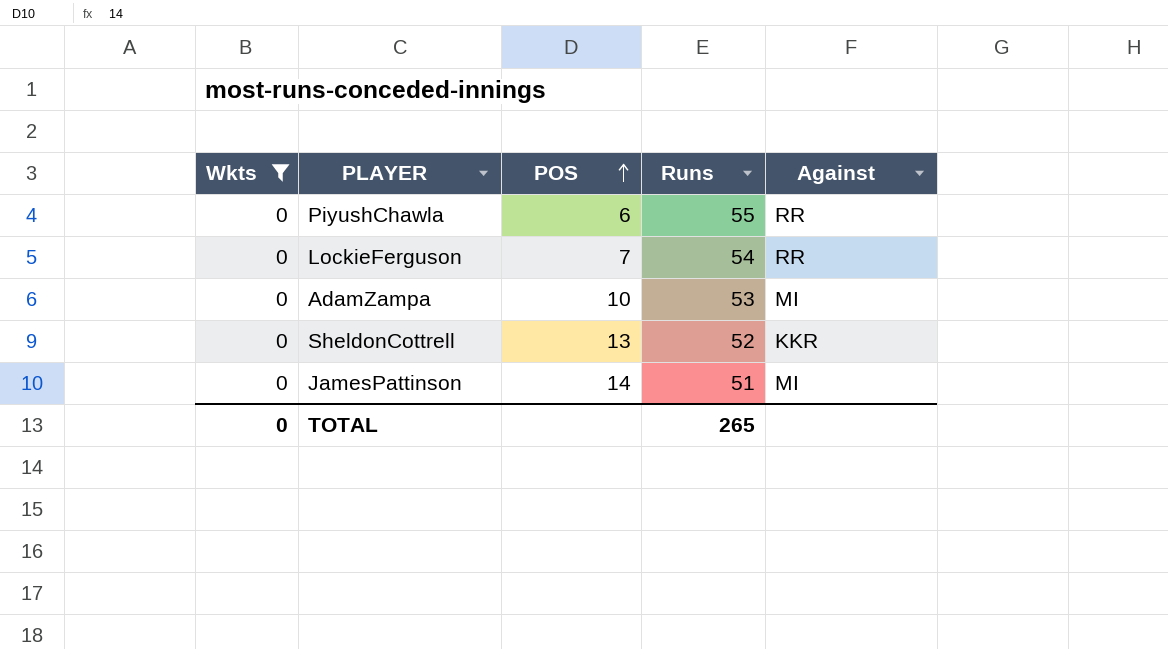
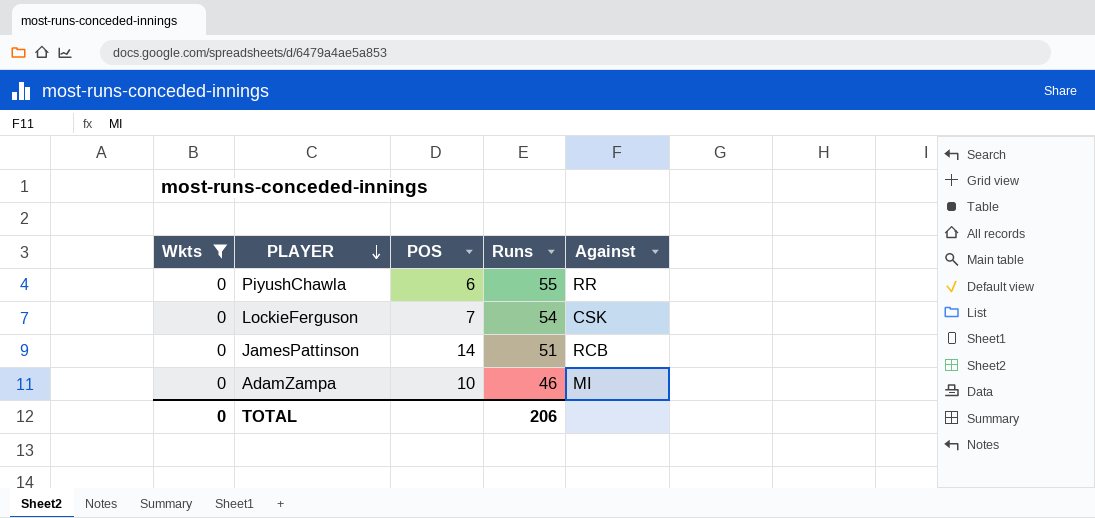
row order: POS ascending -> PLAYER descending
row SheldonCottrell: 0 | 13 | 52 | KKR -> none
LockieFerguson | Against: RR -> CSK
JamesPattinson | Against: MI -> RCB
AdamZampa | Runs: 53 -> 46
TOTAL | Runs: 265 -> 206

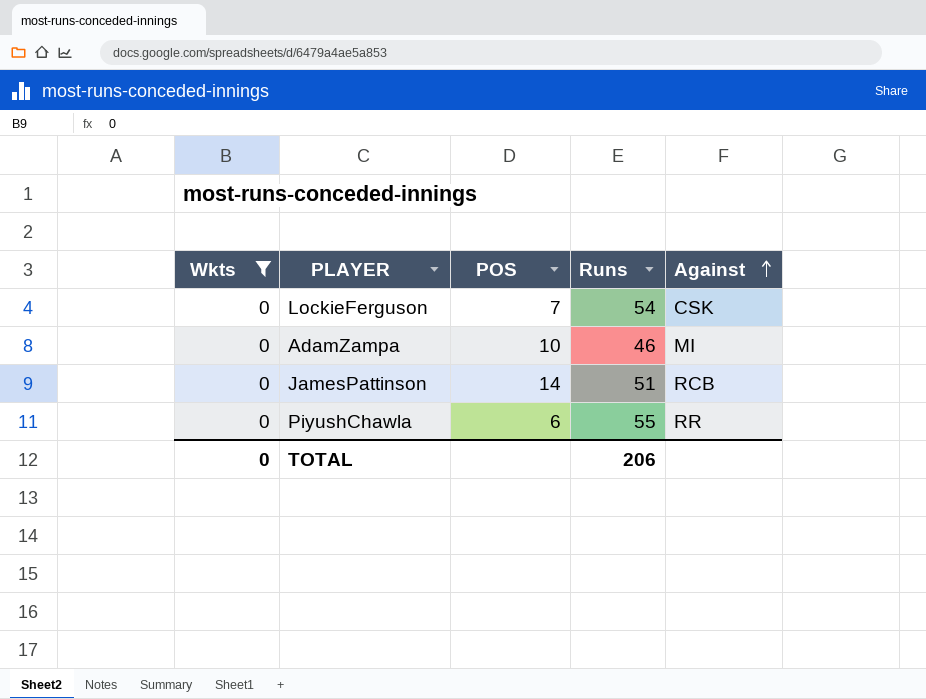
row order: PLAYER descending -> Against ascending

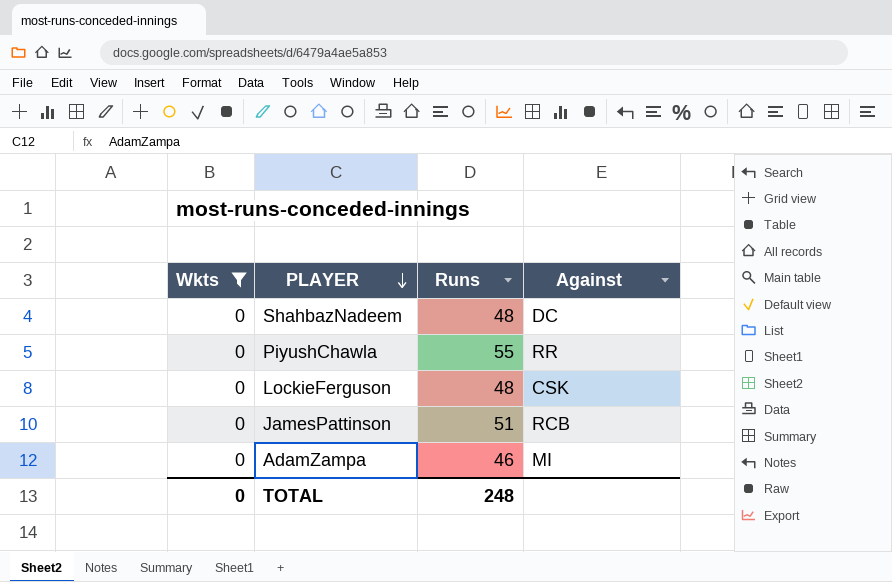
row order: Against ascending -> PLAYER descending
column POS | position: 3 -> none
row ShahbazNadeem: none -> 0 | 48 | DC
LockieFerguson | Runs: 54 -> 48
TOTAL | Runs: 206 -> 248

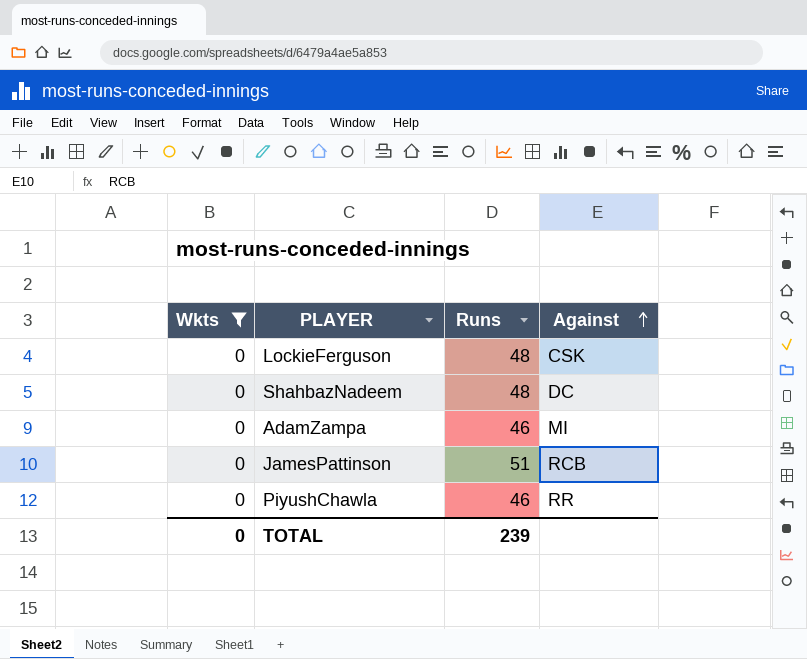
row order: PLAYER descending -> Against ascending
PiyushChawla | Runs: 55 -> 46
TOTAL | Runs: 248 -> 239

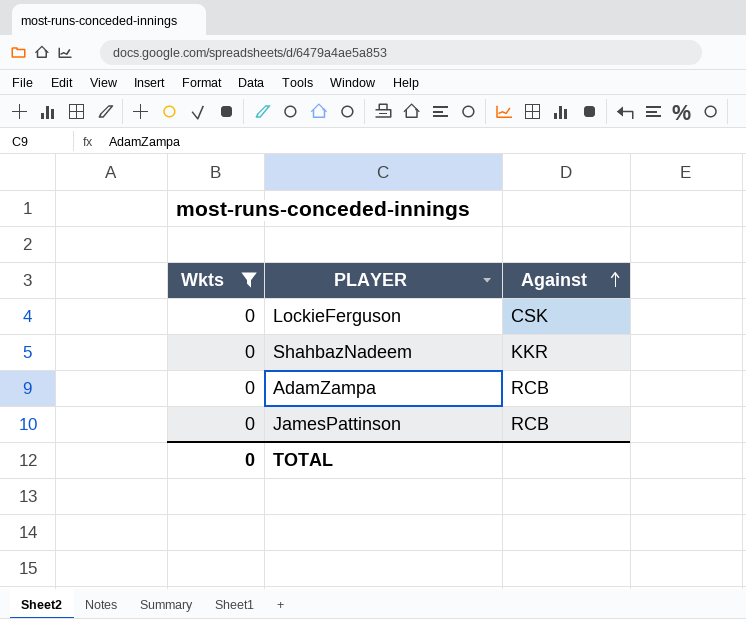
column Runs | position: 3 -> none
row PiyushChawla: 0 | 46 | RR -> none
ShahbazNadeem | Against: DC -> KKR
AdamZampa | Against: MI -> RCB

